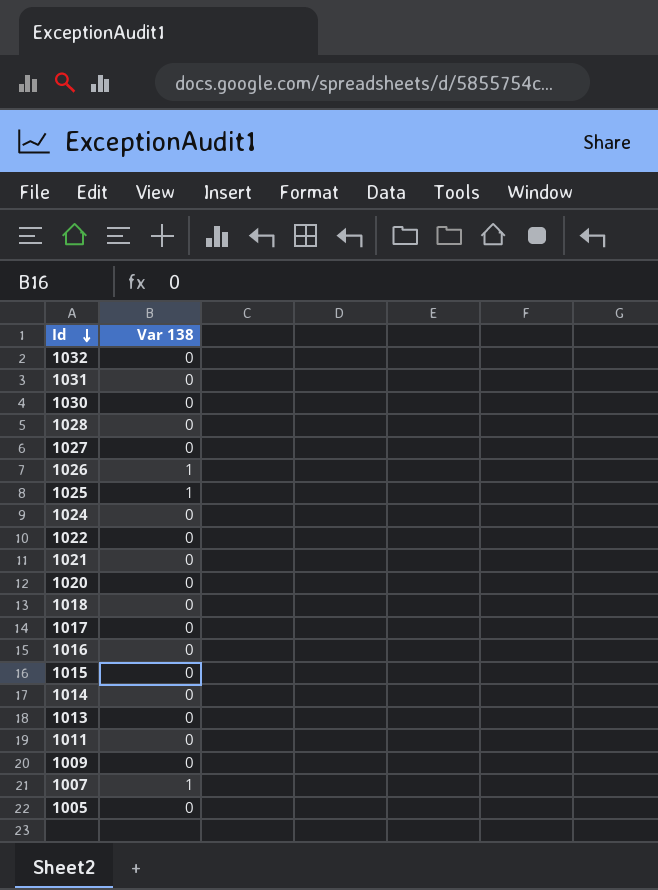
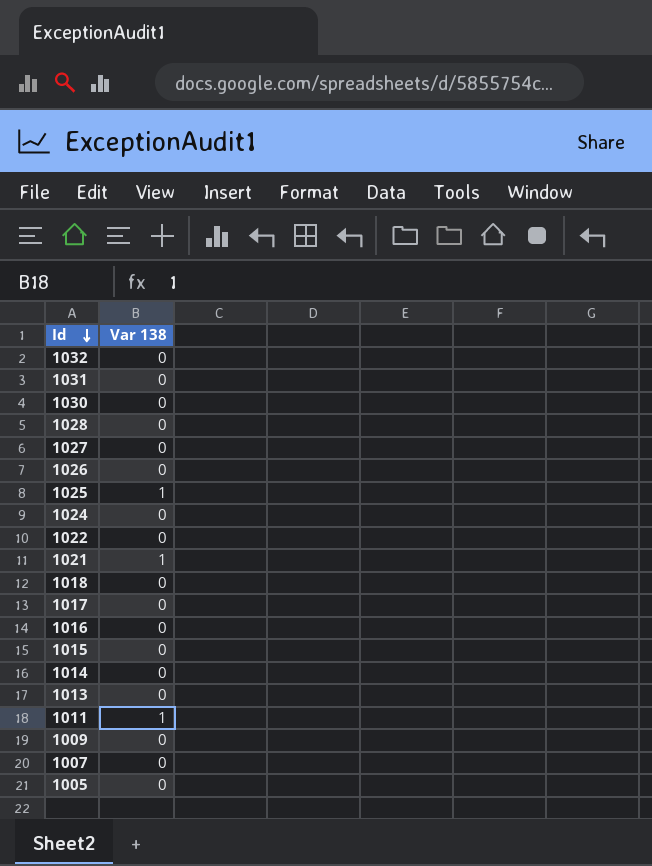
row 1020: 0 -> none
1026 | Var 138: 1 -> 0
1021 | Var 138: 0 -> 1
1011 | Var 138: 0 -> 1
1007 | Var 138: 1 -> 0

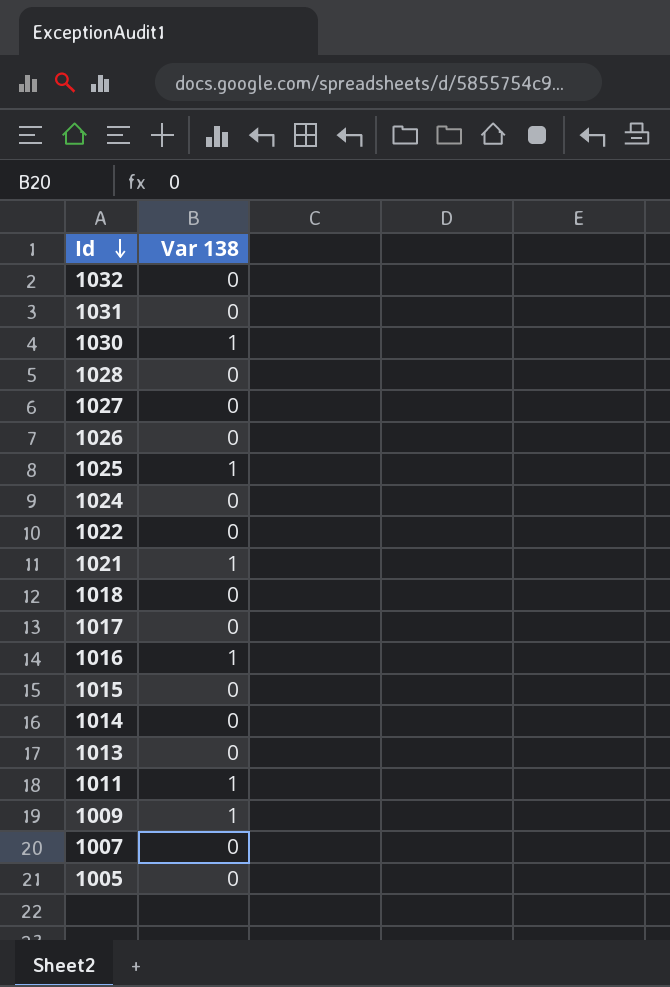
1030 | Var 138: 0 -> 1
1016 | Var 138: 0 -> 1
1009 | Var 138: 0 -> 1

